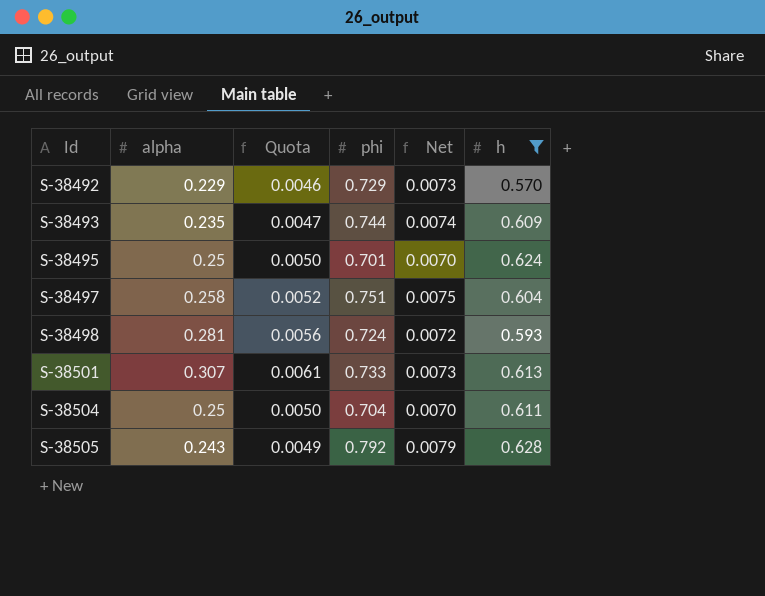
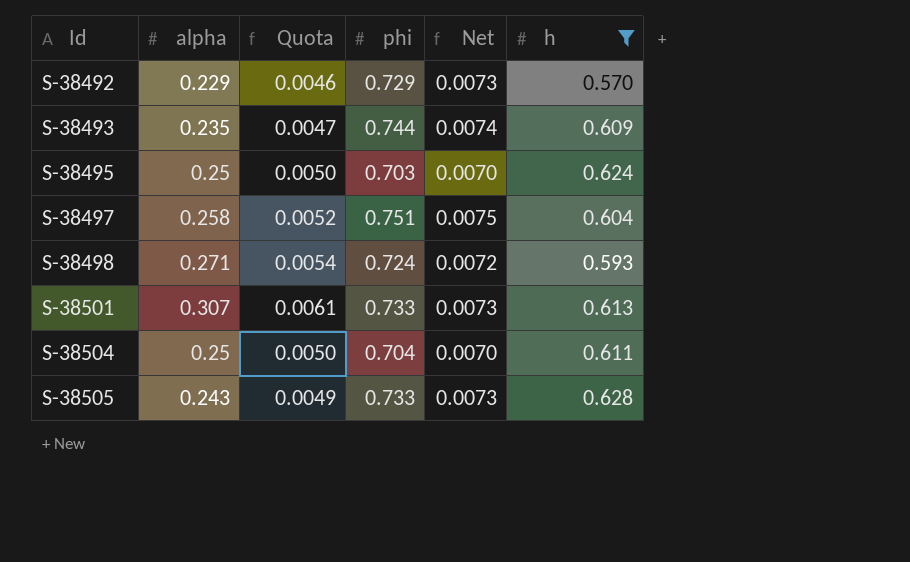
S-38495 | phi: 0.701 -> 0.703
S-38498 | alpha: 0.281 -> 0.271
S-38498 | Quota: 0.0056 -> 0.0054
S-38505 | phi: 0.792 -> 0.733
S-38505 | Net: 0.0079 -> 0.0073

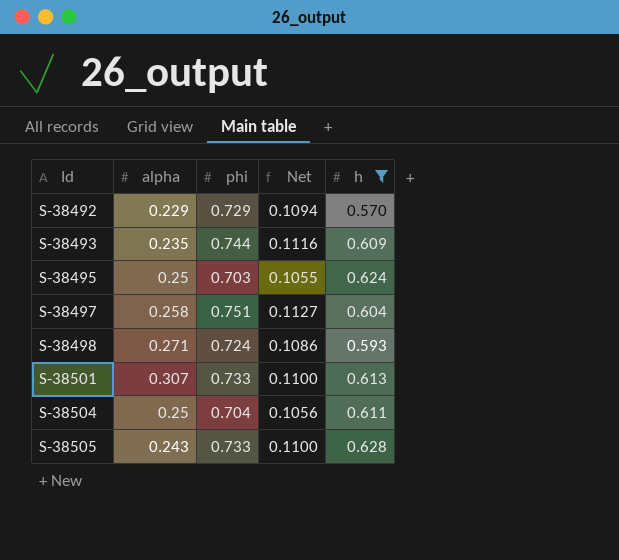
column Quota | formula: [alpha] * 0.02 -> none
column Net | formula: [phi] * 0.01 -> [phi] * 0.15

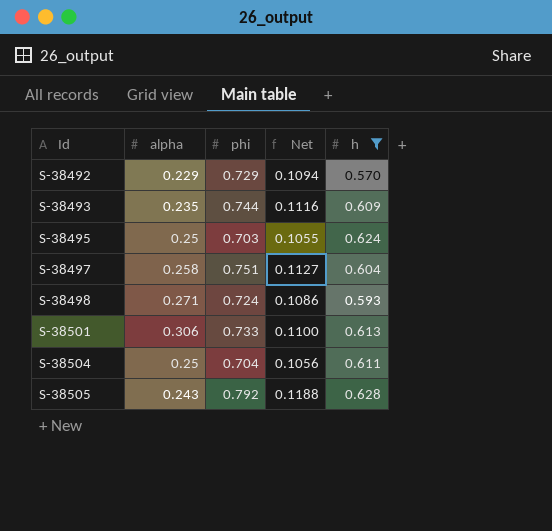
S-38501 | alpha: 0.307 -> 0.306
S-38505 | phi: 0.733 -> 0.792
S-38505 | Net: 0.1100 -> 0.1188

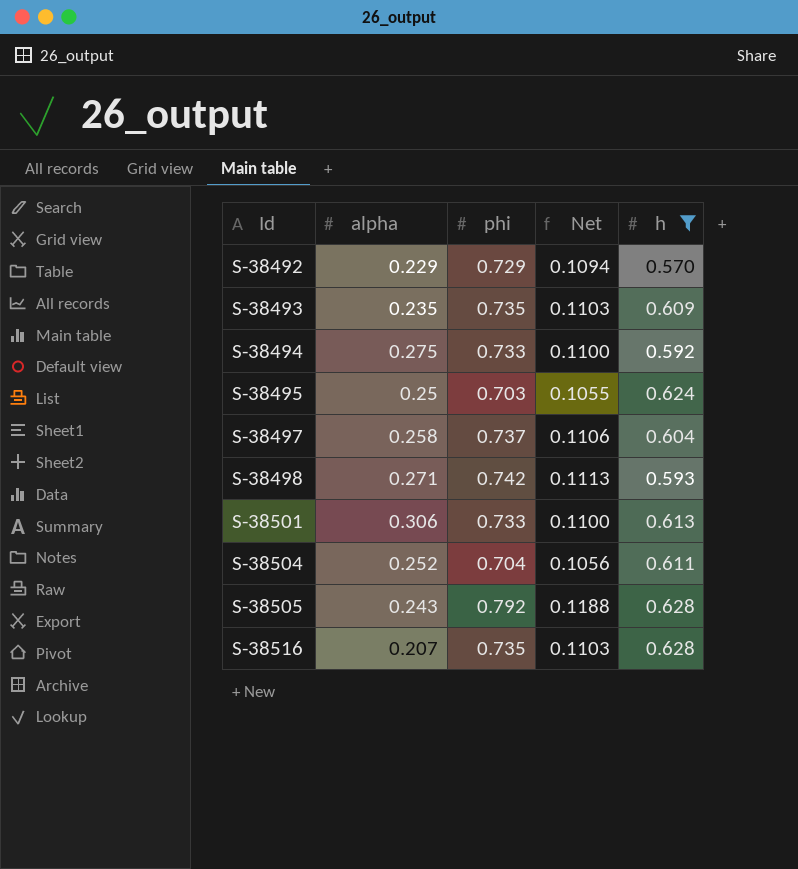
S-38493 | phi: 0.744 -> 0.735
S-38493 | Net: 0.1116 -> 0.1103
row S-38494: none -> 0.275 | 0.733 | 0.1100 | 0.592
S-38497 | phi: 0.751 -> 0.737
S-38497 | Net: 0.1127 -> 0.1106
S-38498 | phi: 0.724 -> 0.742
S-38498 | Net: 0.1086 -> 0.1113
S-38504 | alpha: 0.25 -> 0.252
row S-38516: none -> 0.207 | 0.735 | 0.1103 | 0.628

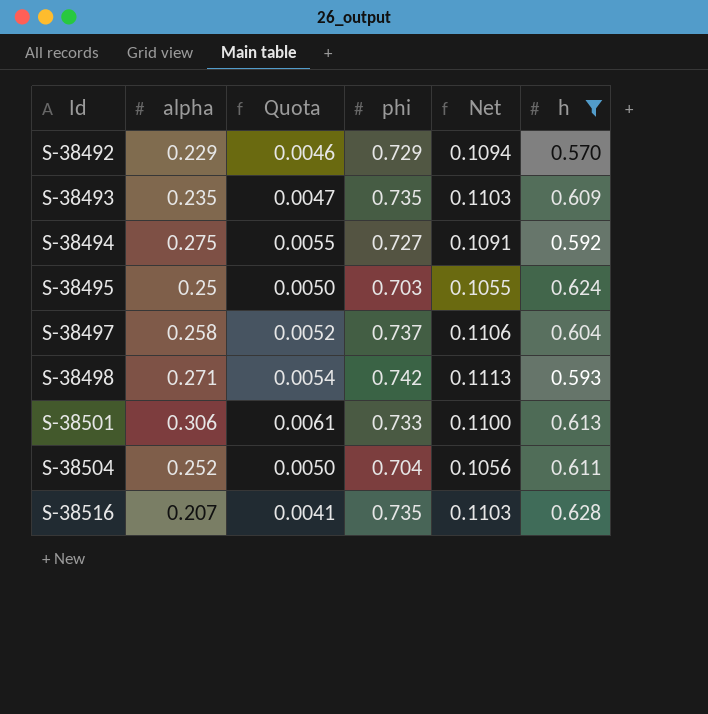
column Quota | formula: none -> [alpha] * 0.02
row S-38505: 0.243 | 0.792 | 0.1188 | 0.628 -> none
S-38494 | phi: 0.733 -> 0.727
S-38494 | Net: 0.1100 -> 0.1091

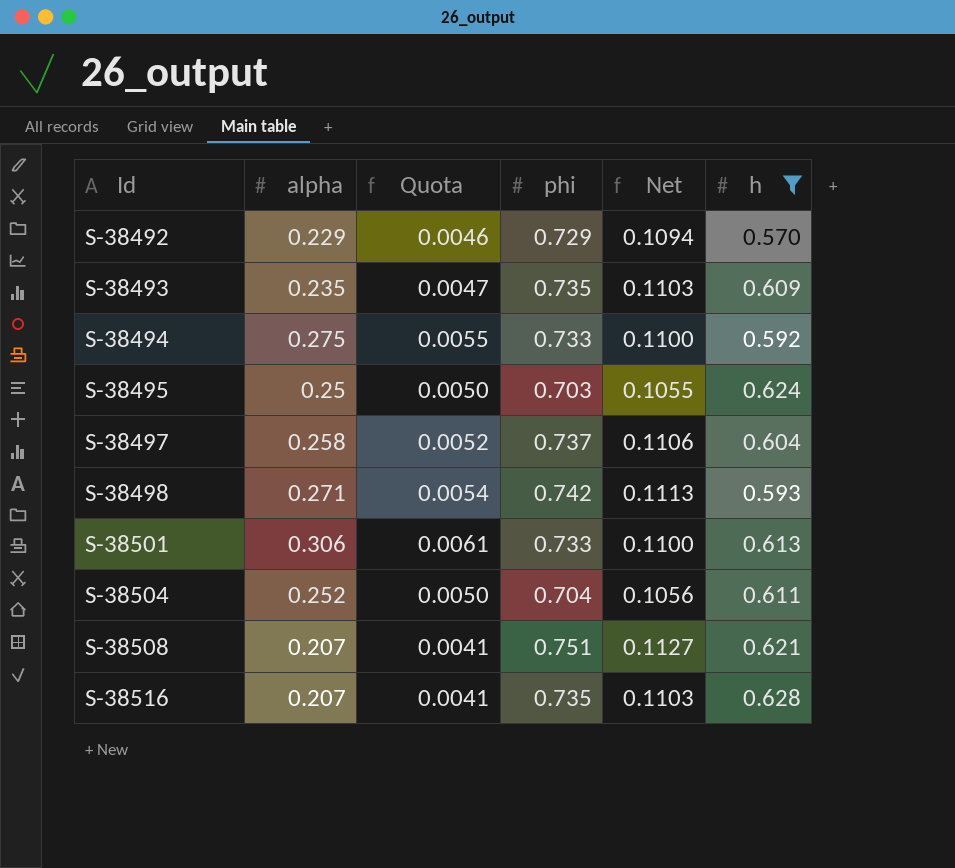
S-38494 | phi: 0.727 -> 0.733
S-38494 | Net: 0.1091 -> 0.1100
row S-38508: none -> 0.207 | 0.0041 | 0.751 | 0.1127 | 0.621

